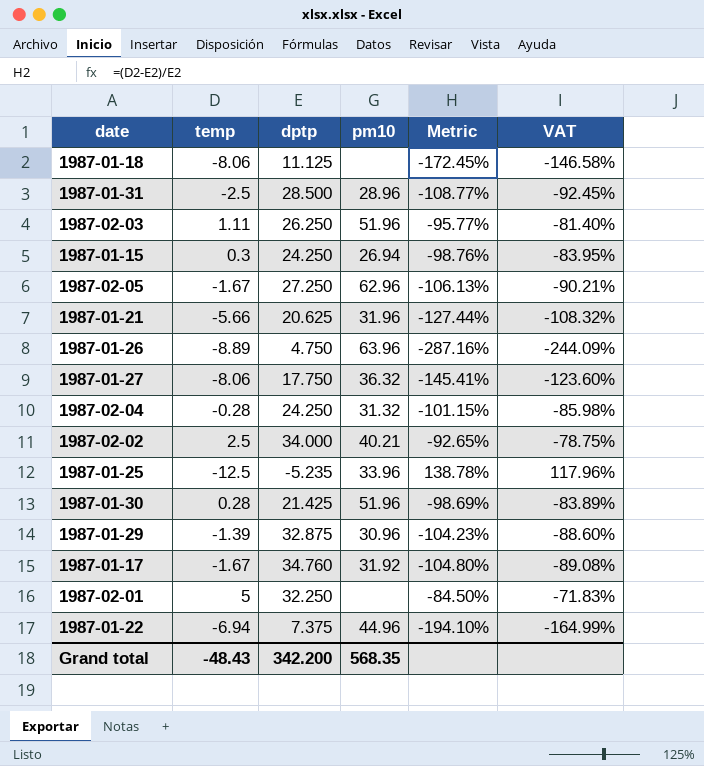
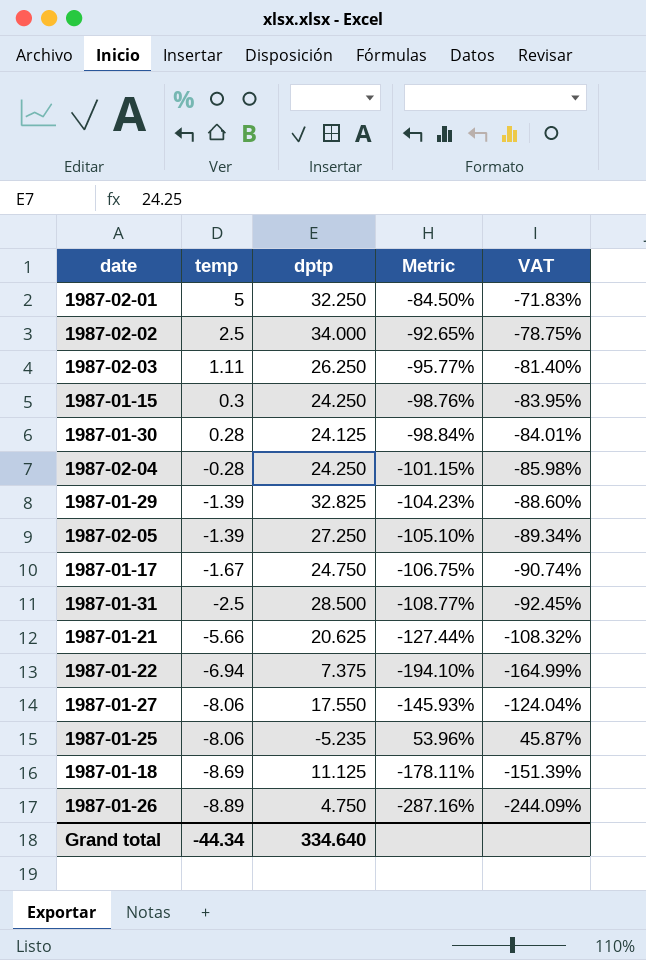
row order: none -> temp descending
column pm10 | position: 4 -> none
1987-01-30 | dptp: 21.425 -> 24.125
1987-01-30 | Metric: -98.69% -> -98.84%
1987-01-30 | VAT: -83.89% -> -84.01%
1987-01-29 | dptp: 32.875 -> 32.825
1987-02-05 | temp: -1.67 -> -1.39
1987-02-05 | Metric: -106.13% -> -105.10%
1987-02-05 | VAT: -90.21% -> -89.34%
1987-01-17 | dptp: 34.760 -> 24.750
1987-01-17 | Metric: -104.80% -> -106.75%
1987-01-17 | VAT: -89.08% -> -90.74%
1987-01-27 | dptp: 17.750 -> 17.550
1987-01-27 | Metric: -145.41% -> -145.93%
1987-01-27 | VAT: -123.60% -> -124.04%
1987-01-25 | temp: -12.5 -> -8.06
1987-01-25 | Metric: 138.78% -> 53.96%
1987-01-25 | VAT: 117.96% -> 45.87%
1987-01-18 | temp: -8.06 -> -8.69
1987-01-18 | Metric: -172.45% -> -178.11%
1987-01-18 | VAT: -146.58% -> -151.39%
Grand total | temp: -48.43 -> -44.34
Grand total | dptp: 342.200 -> 334.640

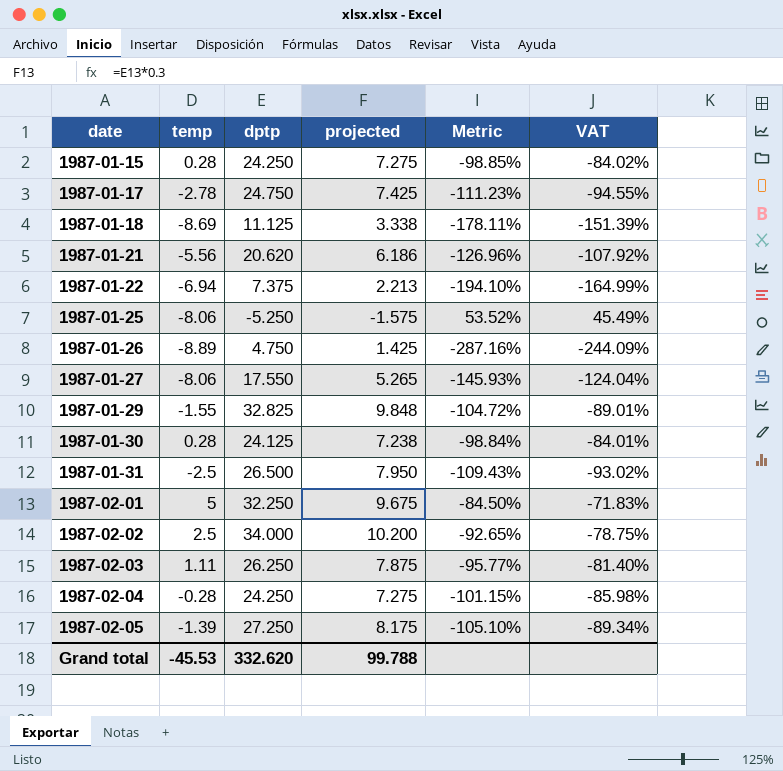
row order: temp descending -> date ascending
column projected | formula: none -> [dptp] * 0.3
1987-01-15 | temp: 0.3 -> 0.28
1987-01-15 | Metric: -98.76% -> -98.85%
1987-01-15 | VAT: -83.95% -> -84.02%
1987-01-17 | temp: -1.67 -> -2.78
1987-01-17 | Metric: -106.75% -> -111.23%
1987-01-17 | VAT: -90.74% -> -94.55%
1987-01-21 | temp: -5.66 -> -5.56
1987-01-21 | dptp: 20.625 -> 20.620
1987-01-21 | Metric: -127.44% -> -126.96%
1987-01-21 | VAT: -108.32% -> -107.92%
1987-01-25 | dptp: -5.235 -> -5.250
1987-01-25 | Metric: 53.96% -> 53.52%
1987-01-25 | VAT: 45.87% -> 45.49%
1987-01-29 | temp: -1.39 -> -1.55
1987-01-29 | Metric: -104.23% -> -104.72%
1987-01-29 | VAT: -88.60% -> -89.01%
1987-01-31 | dptp: 28.500 -> 26.500
1987-01-31 | Metric: -108.77% -> -109.43%
1987-01-31 | VAT: -92.45% -> -93.02%
Grand total | temp: -44.34 -> -45.53
Grand total | dptp: 334.640 -> 332.620

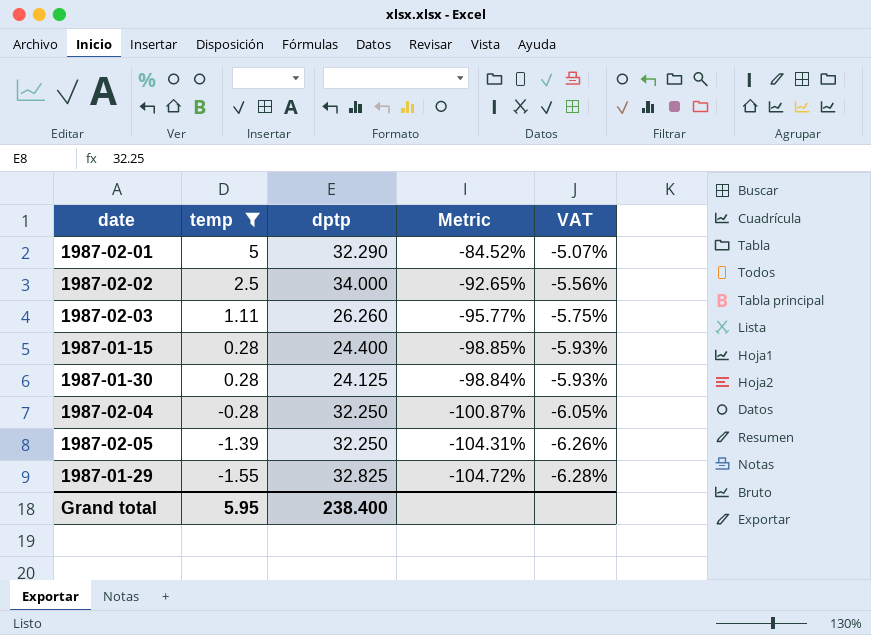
filter: none -> temp >= -1.55
row order: date ascending -> temp descending
column projected | formula: [dptp] * 0.3 -> none
column VAT | formula: [Metric] * 0.85 -> [Metric] * 0.06
1987-02-01 | dptp: 32.250 -> 32.290
1987-02-01 | Metric: -84.50% -> -84.52%
1987-02-03 | dptp: 26.250 -> 26.260
1987-01-15 | dptp: 24.250 -> 24.400
1987-02-04 | dptp: 24.250 -> 32.250
1987-02-04 | Metric: -101.15% -> -100.87%
1987-02-05 | dptp: 27.250 -> 32.250
1987-02-05 | Metric: -105.10% -> -104.31%
Grand total | temp: -45.53 -> 5.95
Grand total | dptp: 332.620 -> 238.400

